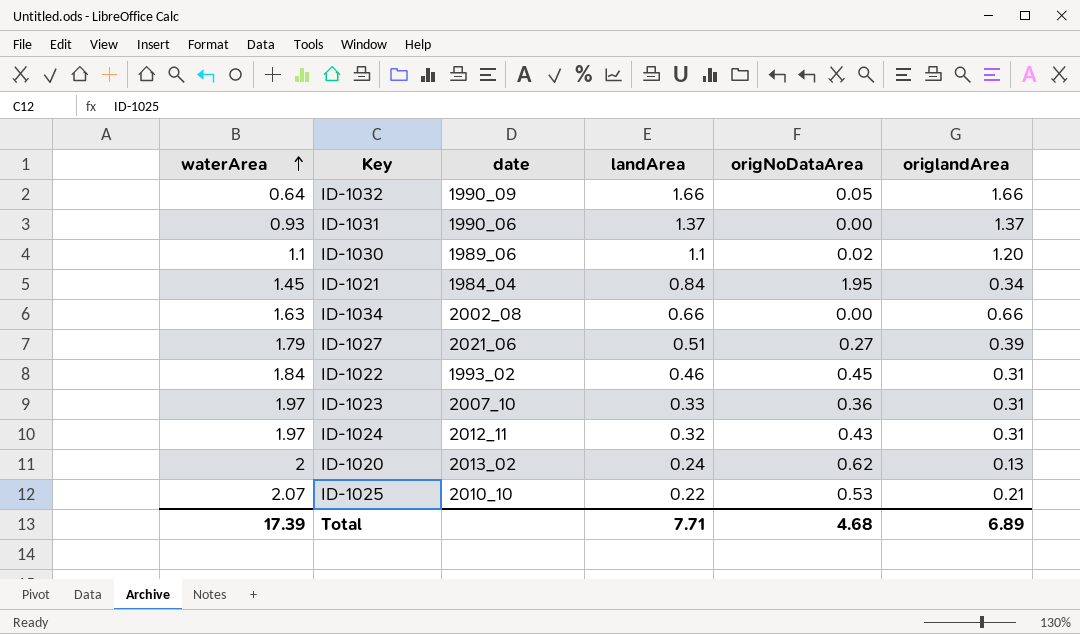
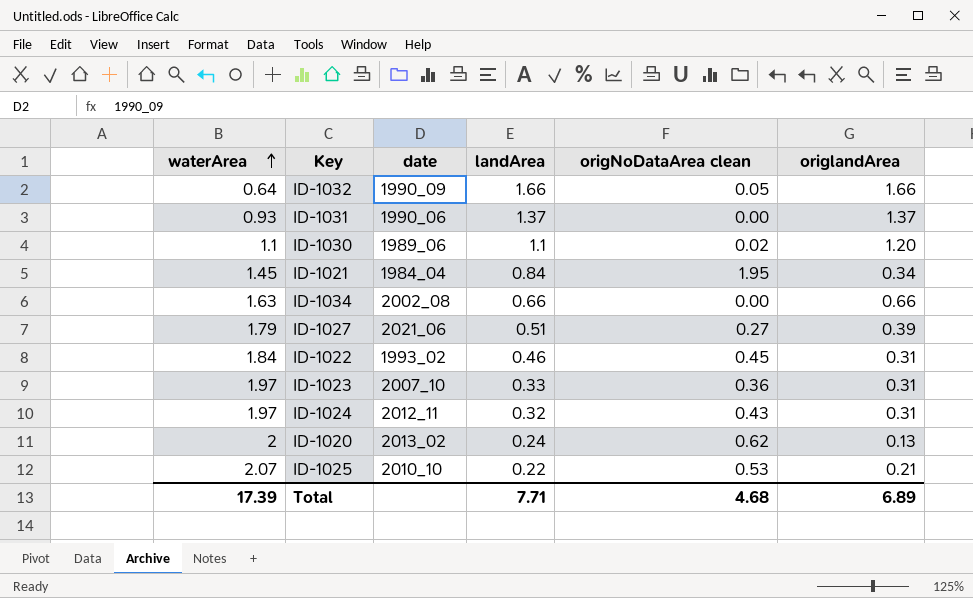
column name: origNoDataArea -> origNoDataArea clean

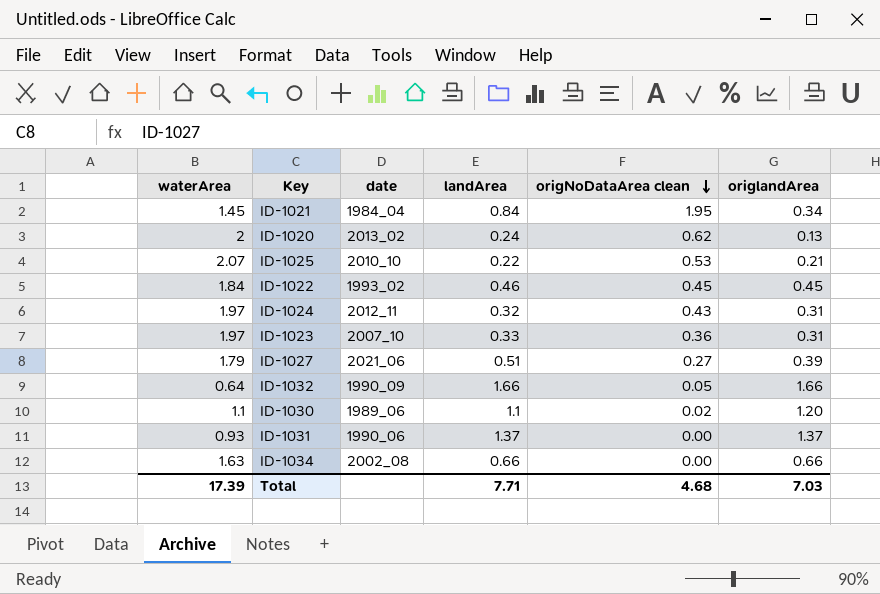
row order: waterArea ascending -> origNoDataArea clean descending
ID-1022 | origlandArea: 0.31 -> 0.45
Total | origlandArea: 6.89 -> 7.03

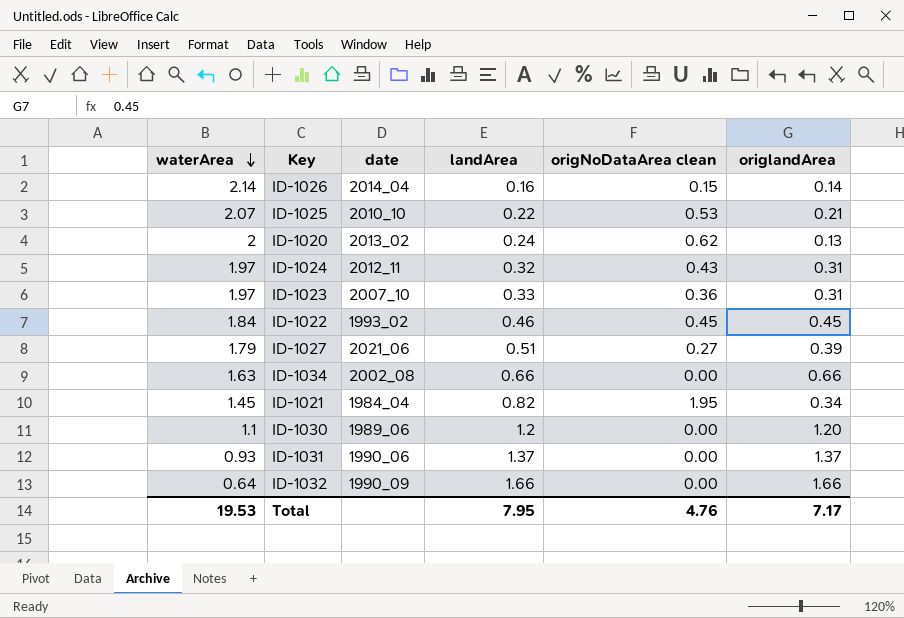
row order: origNoDataArea clean descending -> waterArea descending
row ID-1026: none -> 2.14 | 2014_04 | 0.16 | 0.15 | 0.14
ID-1021 | landArea: 0.84 -> 0.82
ID-1030 | landArea: 1.1 -> 1.2
ID-1030 | origNoDataArea clean: 0.02 -> 0.00
ID-1032 | origNoDataArea clean: 0.05 -> 0.00
Total | waterArea: 17.39 -> 19.53
Total | landArea: 7.71 -> 7.95
Total | origNoDataArea clean: 4.68 -> 4.76
Total | origlandArea: 7.03 -> 7.17

